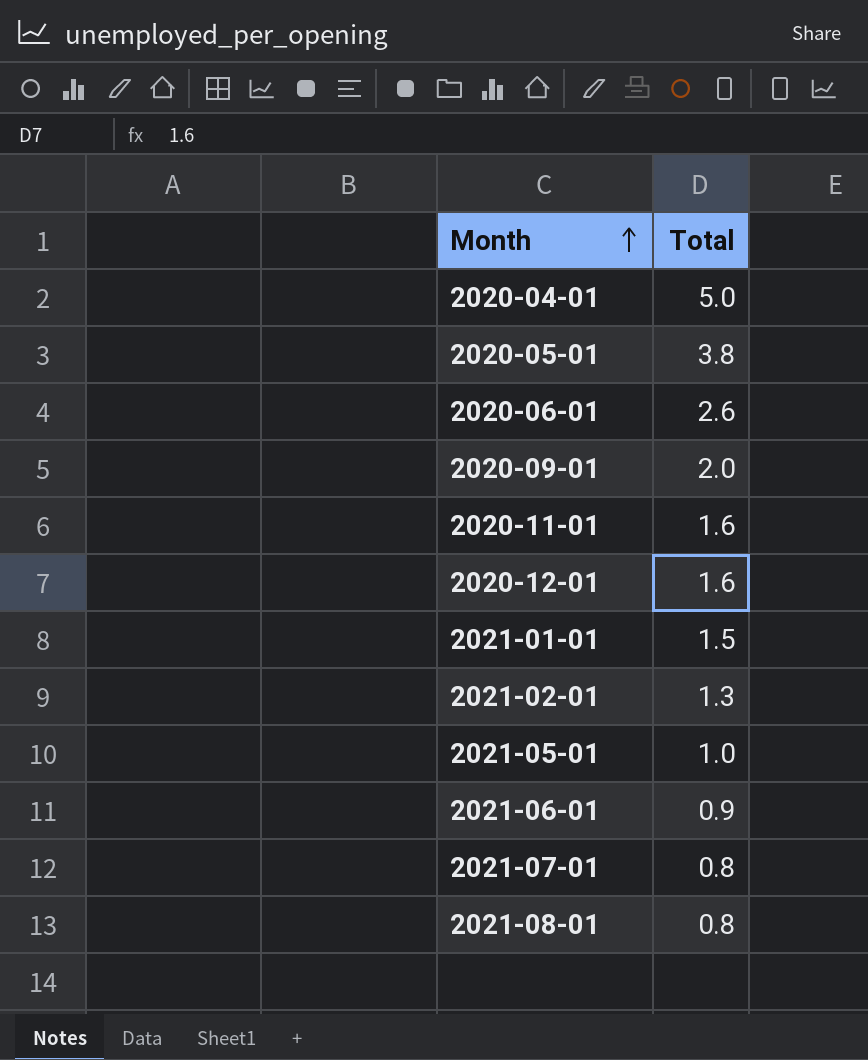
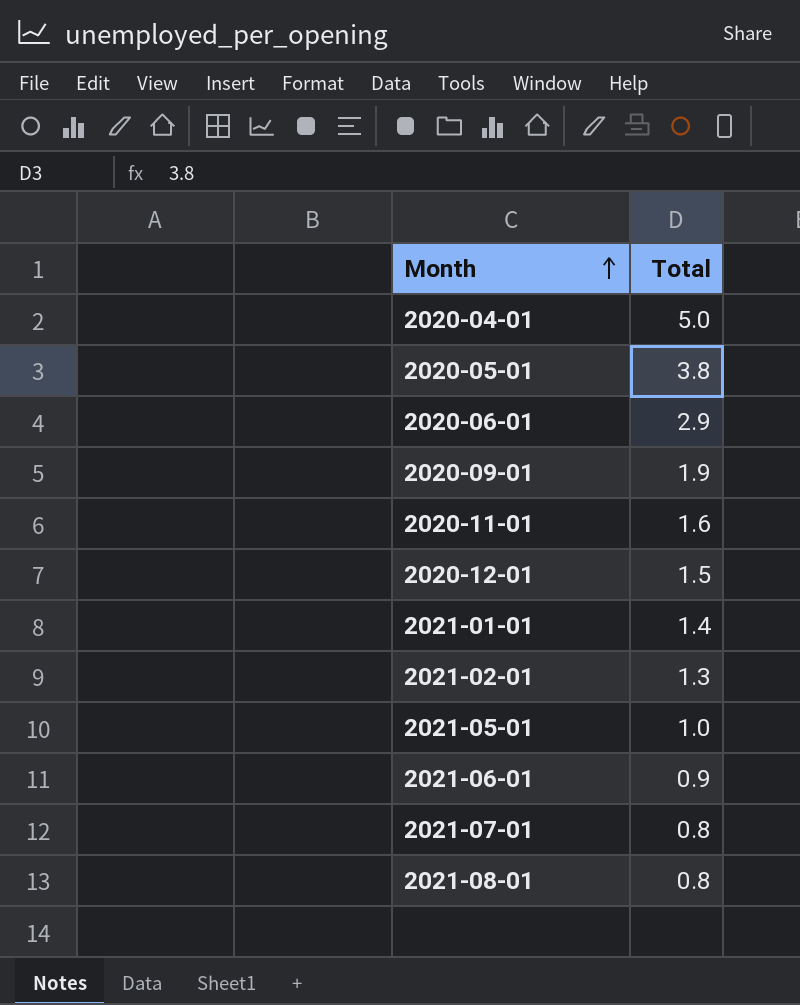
2020-06-01 | Total: 2.6 -> 2.9
2020-09-01 | Total: 2.0 -> 1.9
2020-12-01 | Total: 1.6 -> 1.5
2021-01-01 | Total: 1.5 -> 1.4

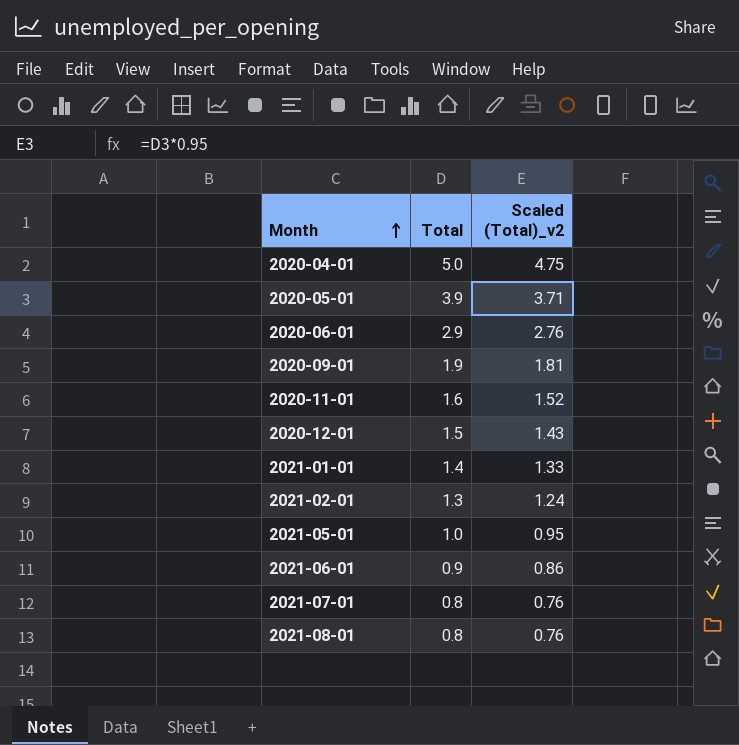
column Scaled (Total)_v2 | formula: none -> [Total] * 0.95
2020-05-01 | Total: 3.8 -> 3.9

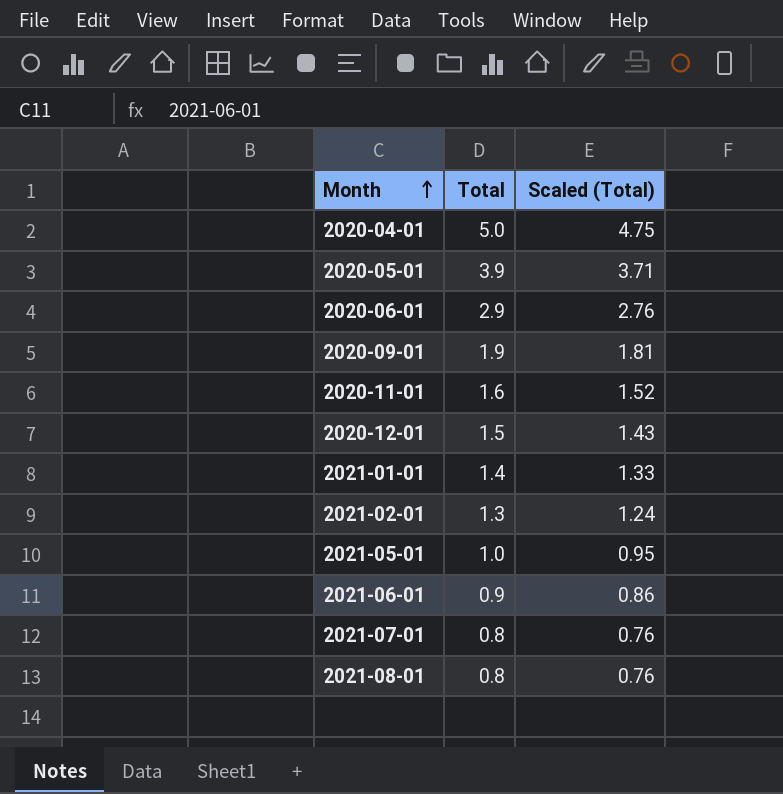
column name: Scaled (Total)_v2 -> Scaled (Total)

